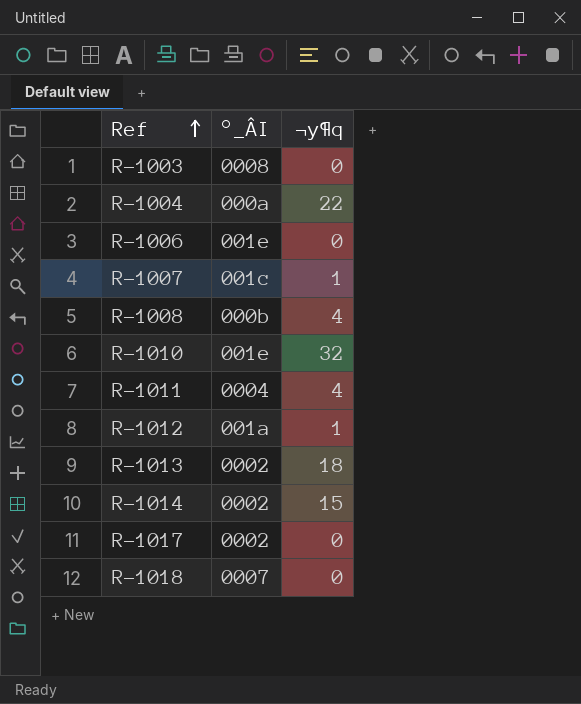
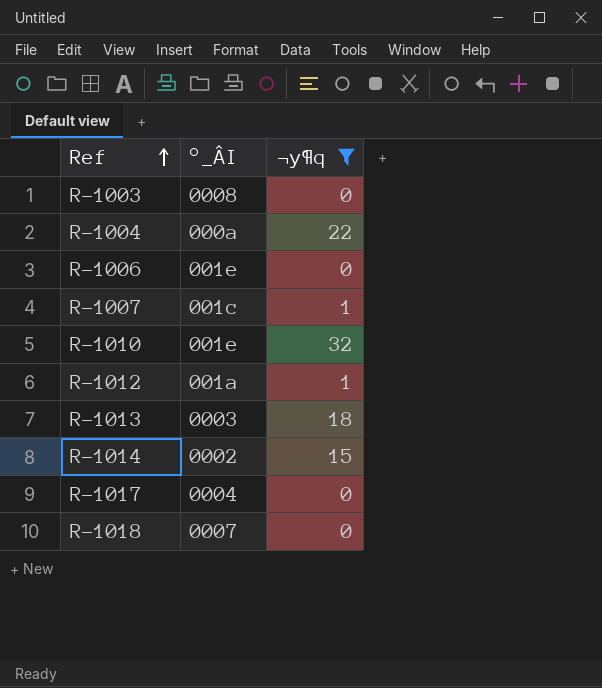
filter: none -> ¬y¶q != 4
R-1013 | °_ÂI: 0002 -> 0003
R-1017 | °_ÂI: 0002 -> 0004

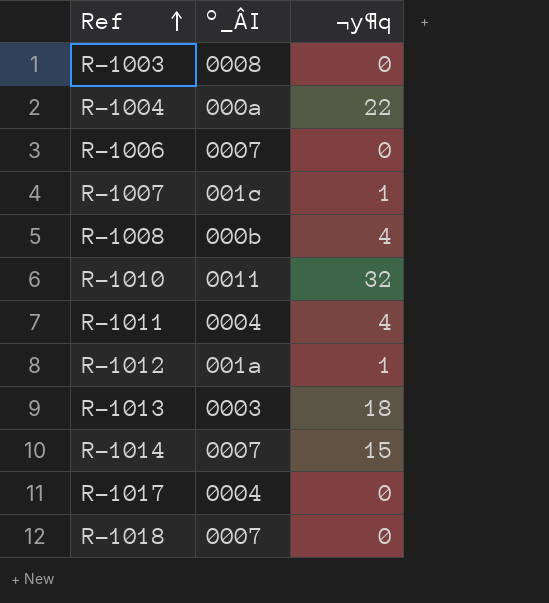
filter: ¬y¶q != 4 -> none
R-1006 | °_ÂI: 001e -> 0007
R-1010 | °_ÂI: 001e -> 0011
R-1014 | °_ÂI: 0002 -> 0007

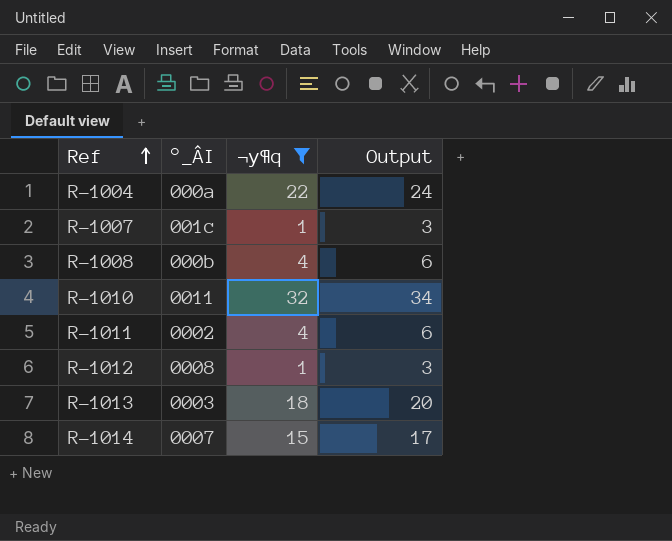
filter: none -> ¬y¶q != 0
column Output | formula: none -> [¬y¶q] + 2
R-1011 | °_ÂI: 0004 -> 0002
R-1012 | °_ÂI: 001a -> 0008

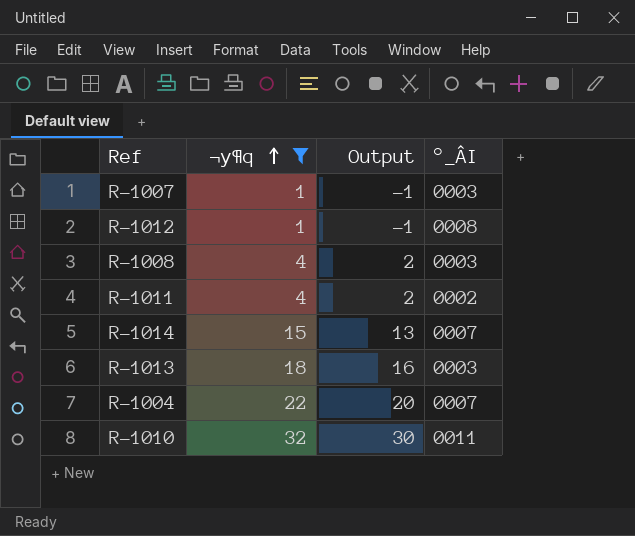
row order: Ref ascending -> ¬y¶q ascending
column Output | formula: [¬y¶q] + 2 -> [¬y¶q] - 2
column °_ÂI | position: 2 -> 4
R-1007 | °_ÂI: 001c -> 0003
R-1008 | °_ÂI: 000b -> 0003
R-1004 | °_ÂI: 000a -> 0007

